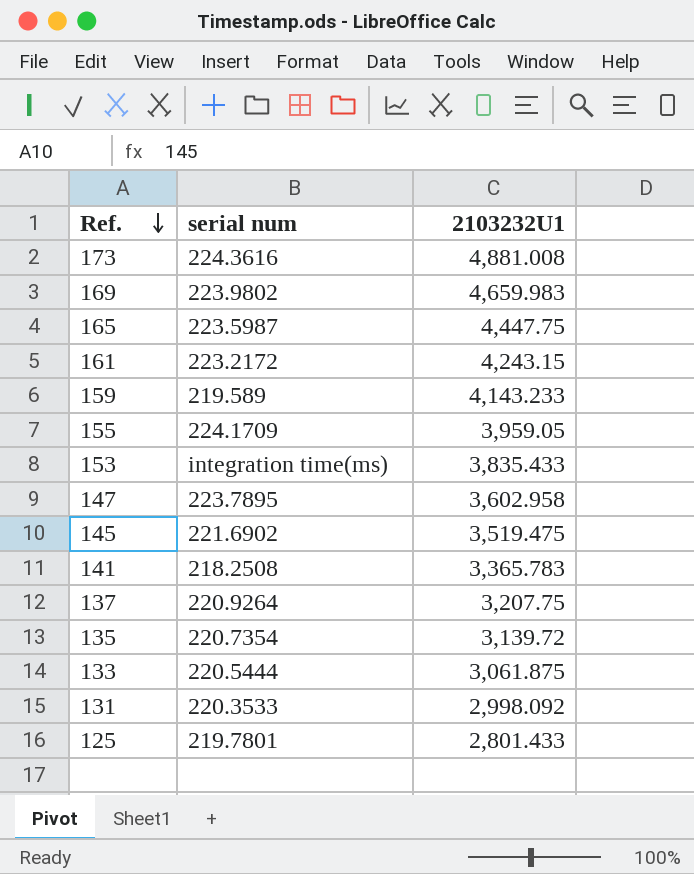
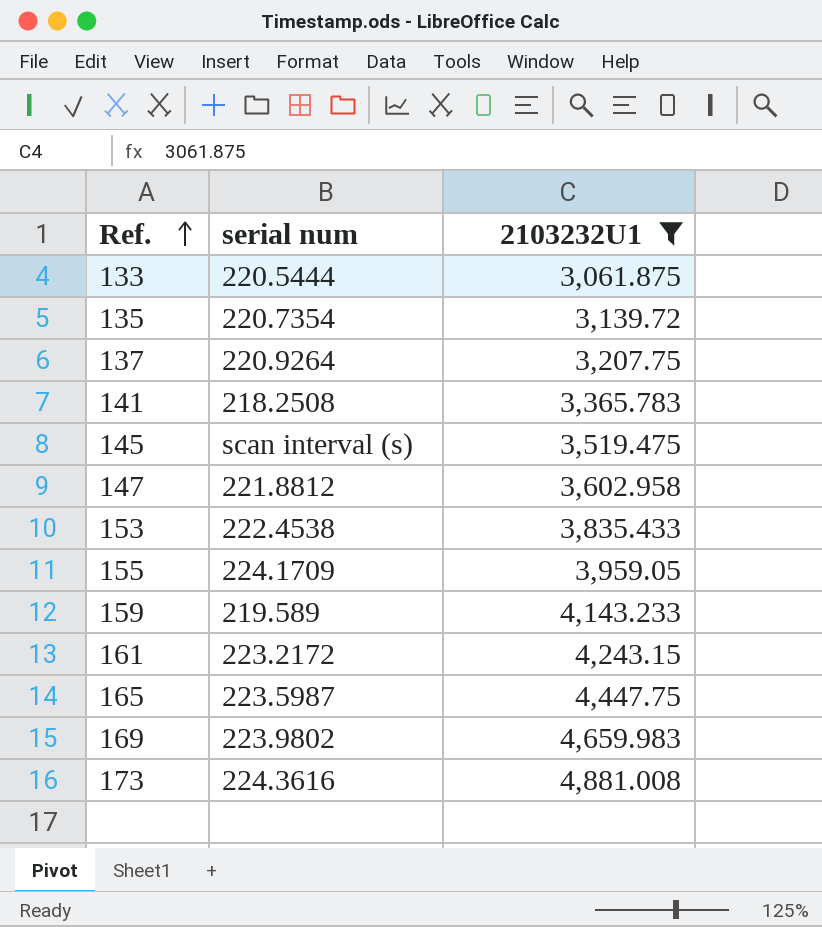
filter: none -> 2103232U1 >= 3,061.875
row order: Ref. descending -> Ref. ascending
145 | serial num: 221.6902 -> scan interval (s)
147 | serial num: 223.7895 -> 221.8812
153 | serial num: integration time(ms) -> 222.4538

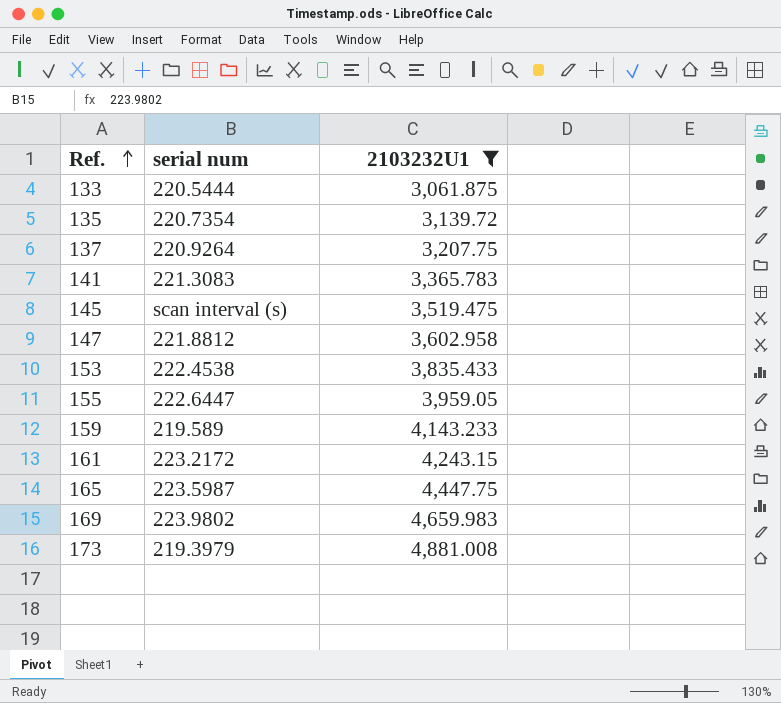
141 | serial num: 218.2508 -> 221.3083
155 | serial num: 224.1709 -> 222.6447
173 | serial num: 224.3616 -> 219.3979

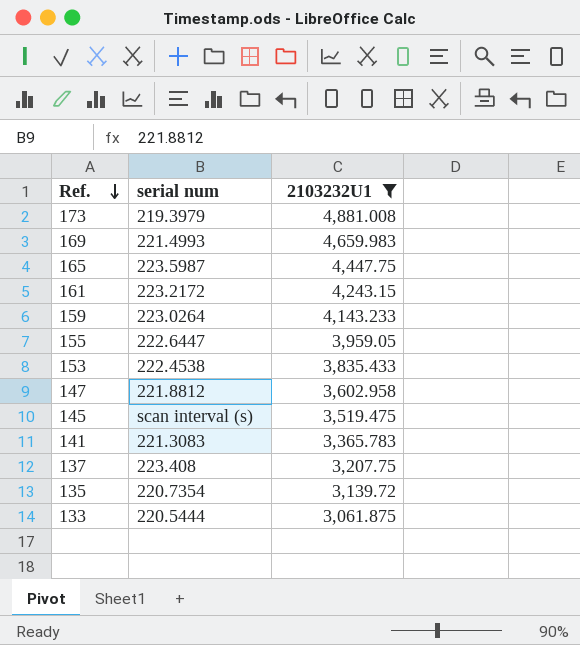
row order: Ref. ascending -> Ref. descending
169 | serial num: 223.9802 -> 221.4993
159 | serial num: 219.589 -> 223.0264
137 | serial num: 220.9264 -> 223.408

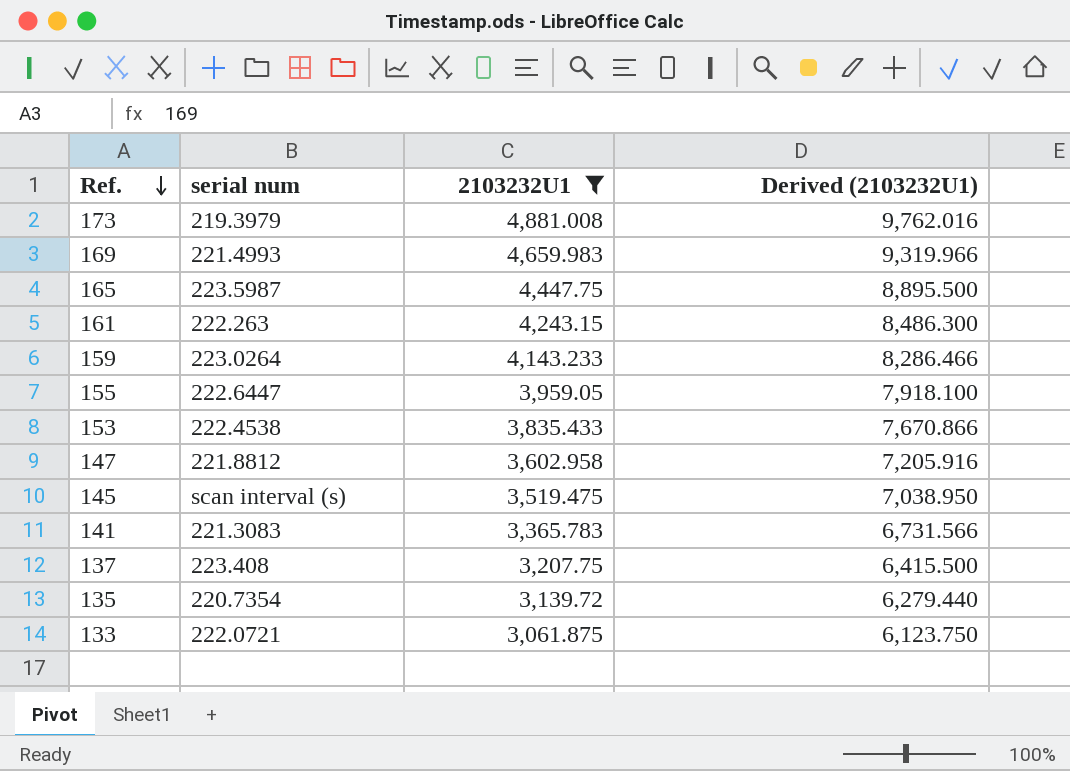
column Derived (2103232U1) | formula: none -> [2103232U1] * 2
161 | serial num: 223.2172 -> 222.263
133 | serial num: 220.5444 -> 222.0721

